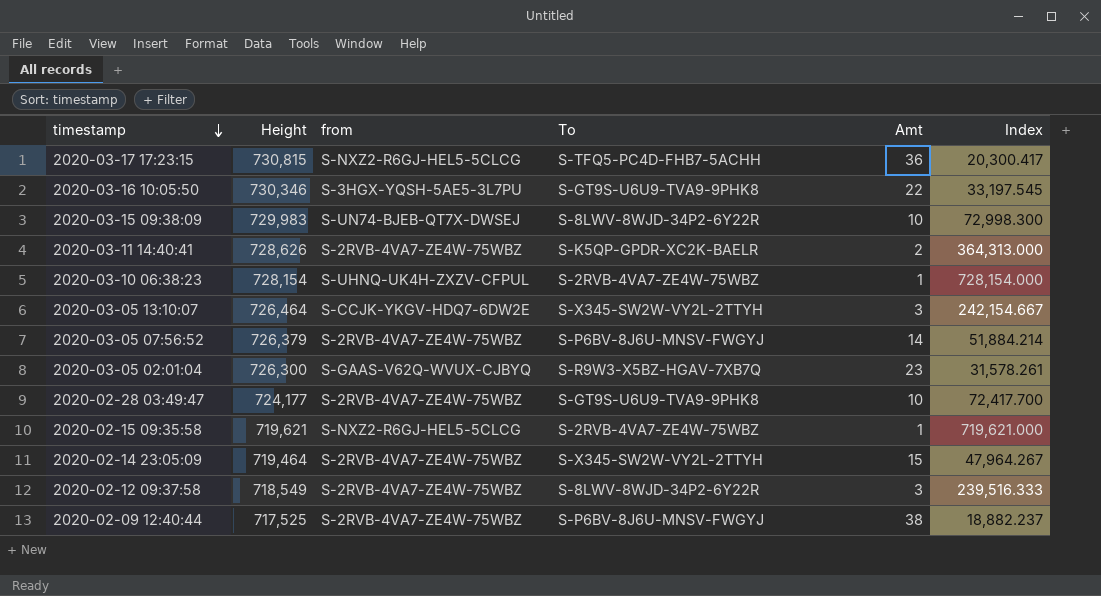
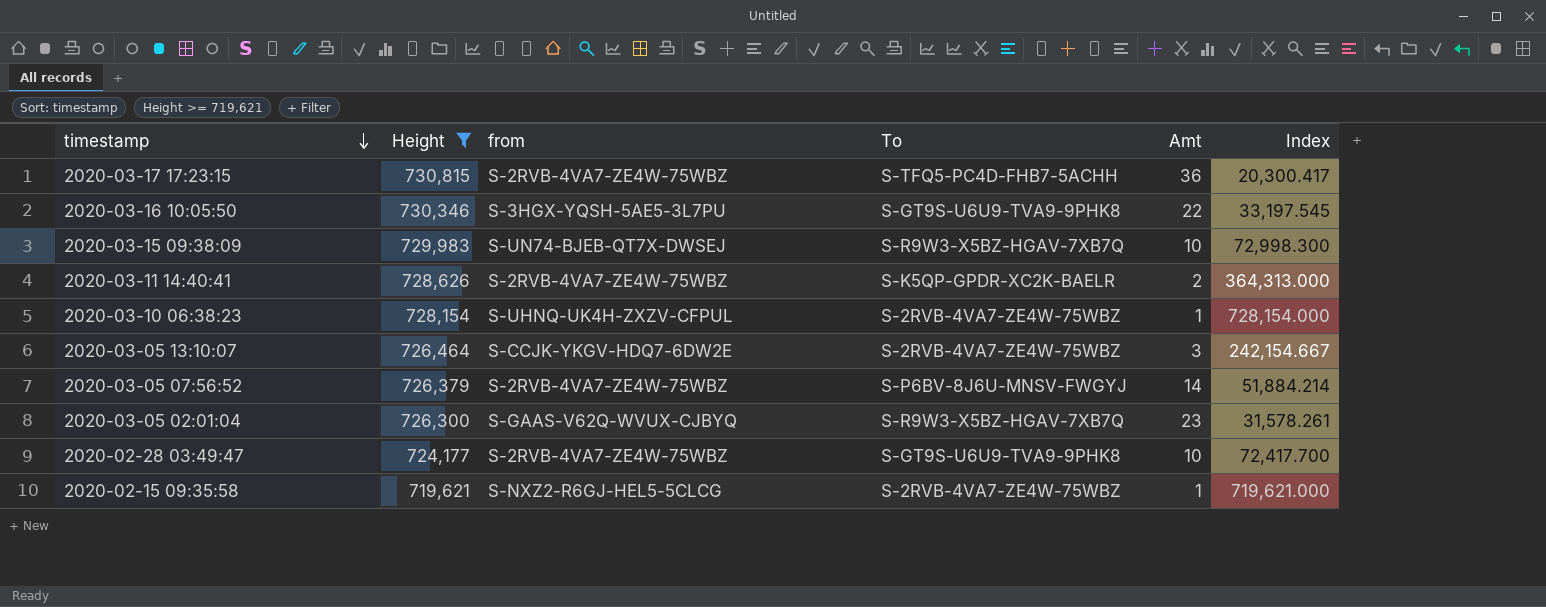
filter: none -> Height >= 719,621
2020-03-17 17:23:15 | from: S-NXZ2-R6GJ-HEL5-5CLCG -> S-2RVB-4VA7-ZE4W-75WBZ
2020-03-15 09:38:09 | To: S-8LWV-8WJD-34P2-6Y22R -> S-R9W3-X5BZ-HGAV-7XB7Q
2020-03-05 13:10:07 | To: S-X345-SW2W-VY2L-2TTYH -> S-2RVB-4VA7-ZE4W-75WBZ

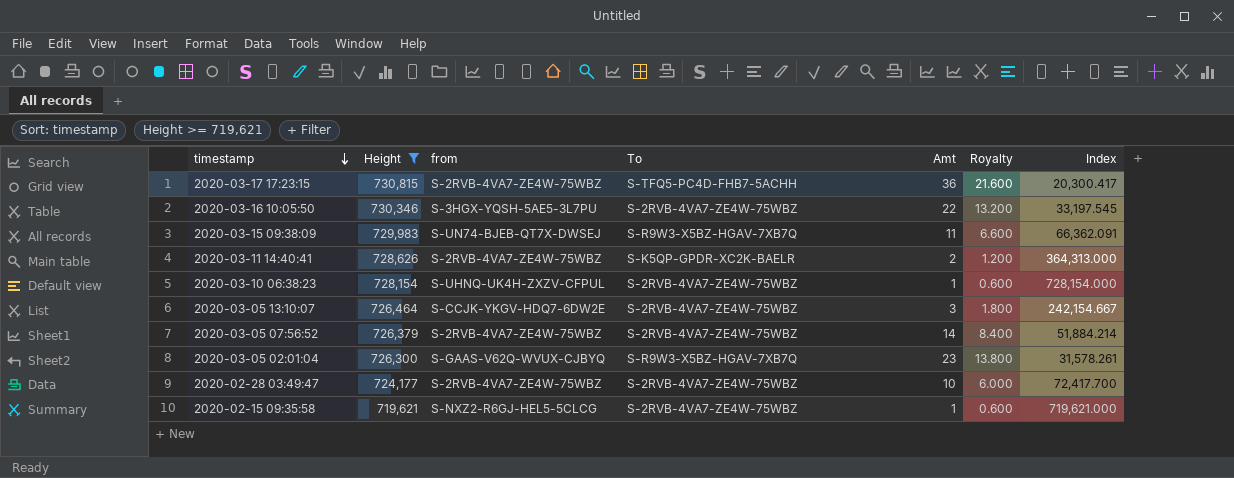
column Royalty | formula: none -> [Amt] * 0.6
2020-03-16 10:05:50 | To: S-GT9S-U6U9-TVA9-9PHK8 -> S-2RVB-4VA7-ZE4W-75WBZ
2020-03-15 09:38:09 | Amt: 10 -> 11
2020-03-15 09:38:09 | Index: 72,998.300 -> 66,362.091
2020-03-05 07:56:52 | To: S-P6BV-8J6U-MNSV-FWGYJ -> S-2RVB-4VA7-ZE4W-75WBZ
2020-02-28 03:49:47 | To: S-GT9S-U6U9-TVA9-9PHK8 -> S-2RVB-4VA7-ZE4W-75WBZ

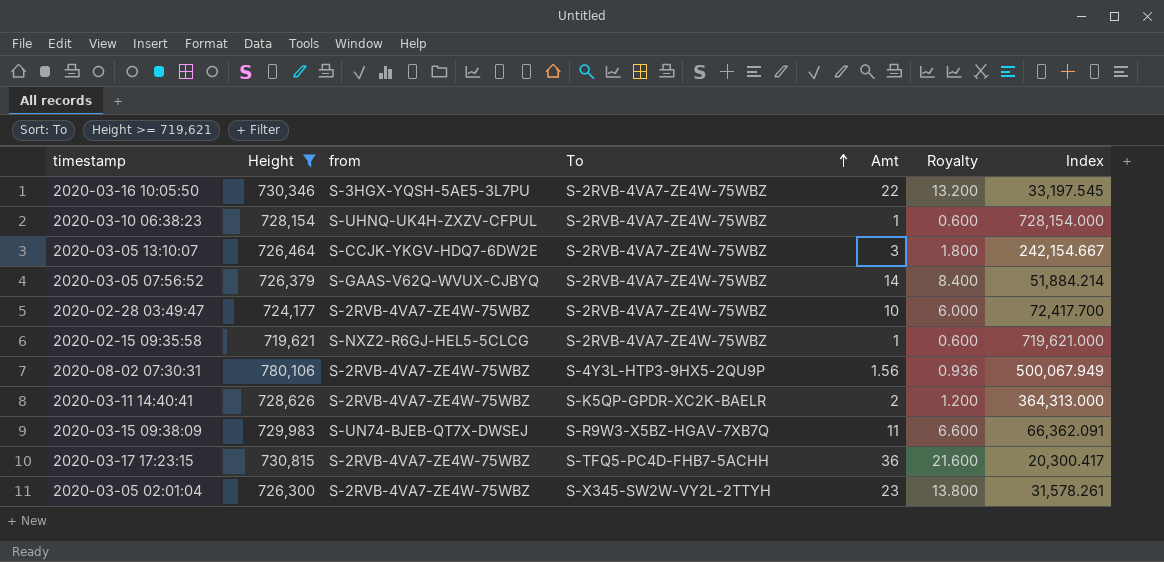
row order: timestamp descending -> To ascending
2020-03-05 07:56:52 | from: S-2RVB-4VA7-ZE4W-75WBZ -> S-GAAS-V62Q-WVUX-CJBYQ
row 2020-08-02 07:30:31: none -> 780,106 | S-2RVB-4VA7-ZE4W-75WBZ | S-4Y3L-HTP3-9HX5-2QU9P | 1.56 | 0.936 | 500,067.949
2020-03-05 02:01:04 | from: S-GAAS-V62Q-WVUX-CJBYQ -> S-2RVB-4VA7-ZE4W-75WBZ
2020-03-05 02:01:04 | To: S-R9W3-X5BZ-HGAV-7XB7Q -> S-X345-SW2W-VY2L-2TTYH

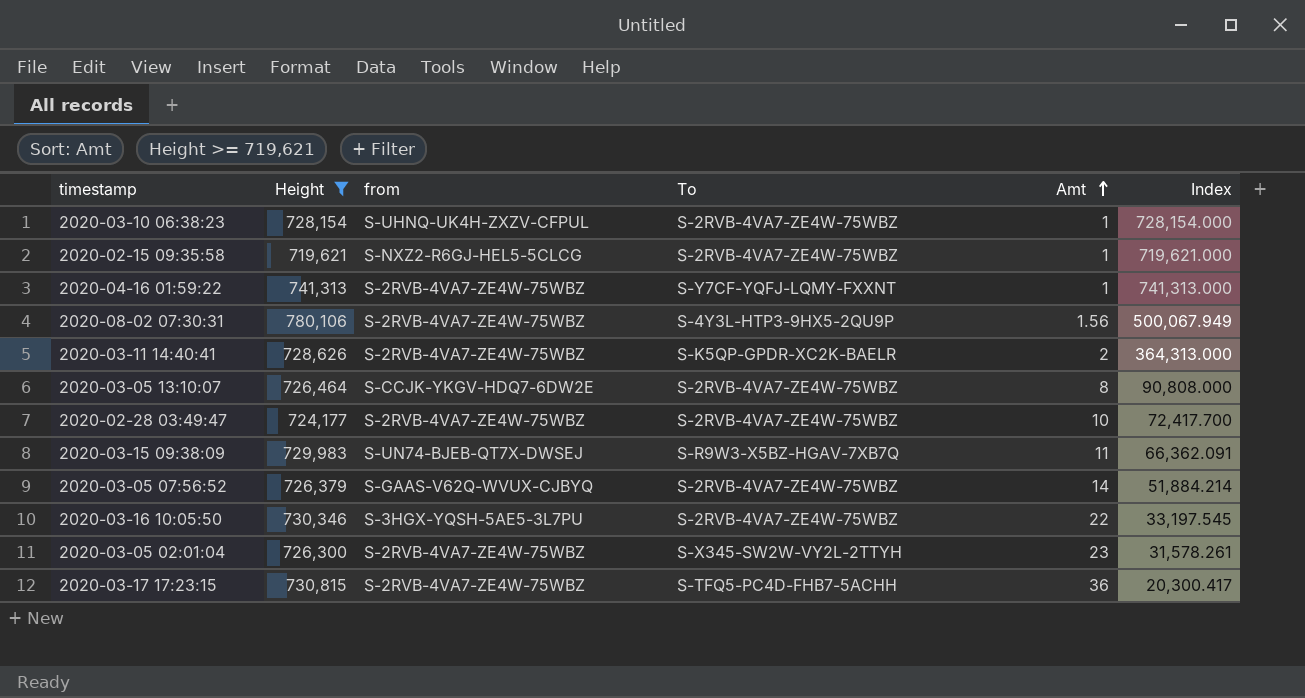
row order: To ascending -> Amt ascending
column Royalty | formula: [Amt] * 0.6 -> none
row 2020-04-16 01:59:22: none -> 741,313 | S-2RVB-4VA7-ZE4W-75WBZ | S-Y7CF-YQFJ-LQMY-FXXNT | 1 | 741,313.000
2020-03-05 13:10:07 | Amt: 3 -> 8
2020-03-05 13:10:07 | Index: 242,154.667 -> 90,808.000

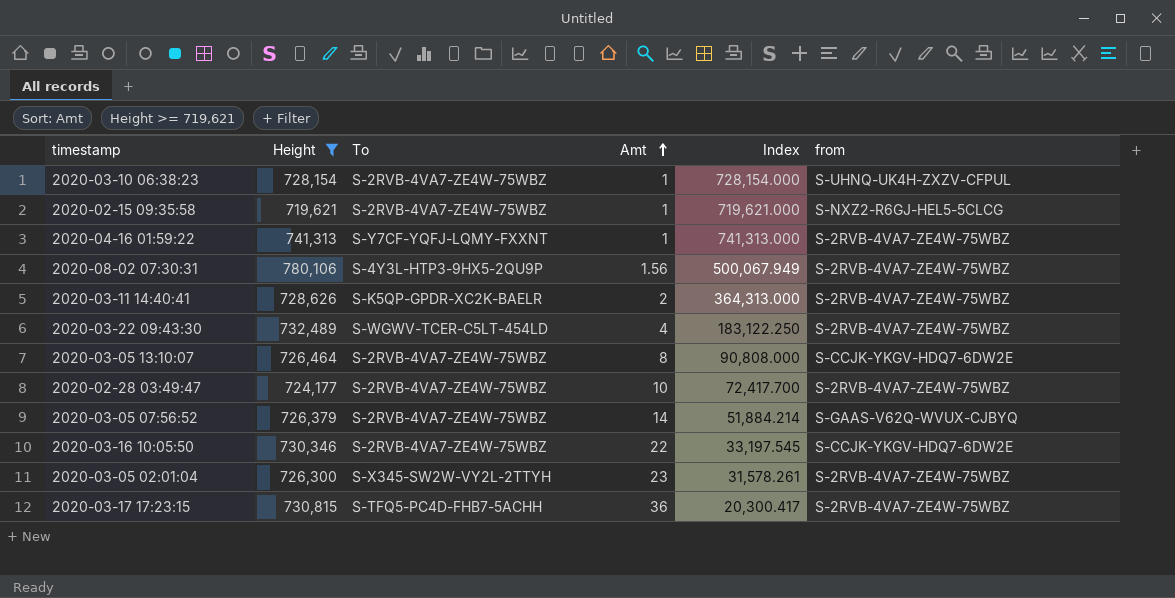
column from | position: 3 -> 6
row 2020-03-15 09:38:09: 729,983 | S-UN74-BJEB-QT7X-DWSEJ | S-R9W3-X5BZ-HGAV-7XB7Q | 11 | 66,362.091 -> none
row 2020-03-22 09:43:30: none -> 732,489 | S-WGWV-TCER-C5LT-454LD | 4 | 183,122.250 | S-2RVB-4VA7-ZE4W-75WBZ
2020-03-16 10:05:50 | from: S-3HGX-YQSH-5AE5-3L7PU -> S-CCJK-YKGV-HDQ7-6DW2E

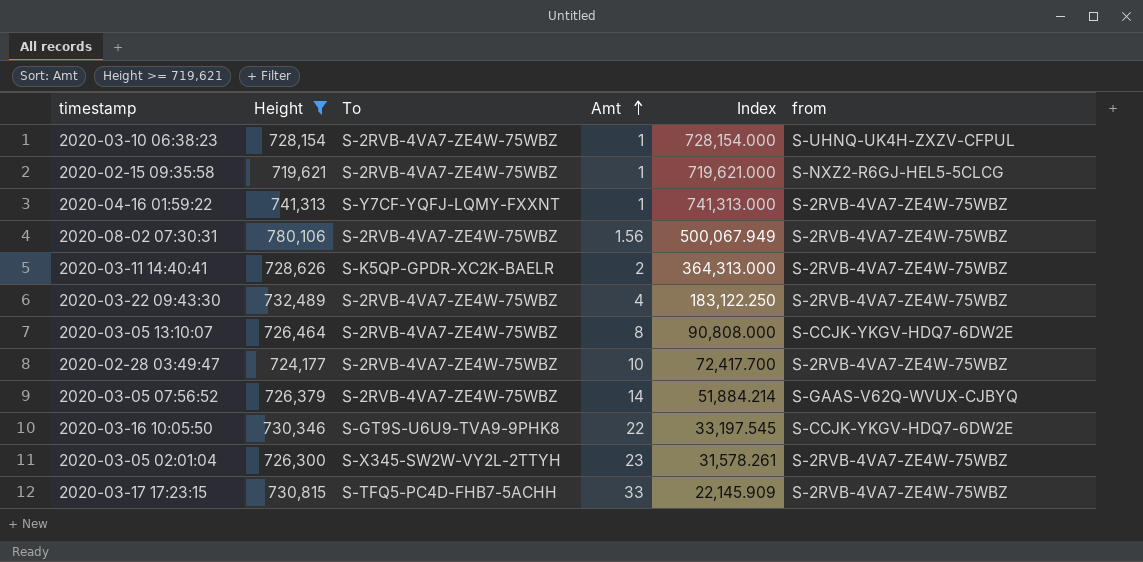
2020-08-02 07:30:31 | To: S-4Y3L-HTP3-9HX5-2QU9P -> S-2RVB-4VA7-ZE4W-75WBZ
2020-03-22 09:43:30 | To: S-WGWV-TCER-C5LT-454LD -> S-2RVB-4VA7-ZE4W-75WBZ
2020-03-16 10:05:50 | To: S-2RVB-4VA7-ZE4W-75WBZ -> S-GT9S-U6U9-TVA9-9PHK8
2020-03-17 17:23:15 | Amt: 36 -> 33
2020-03-17 17:23:15 | Index: 20,300.417 -> 22,145.909

